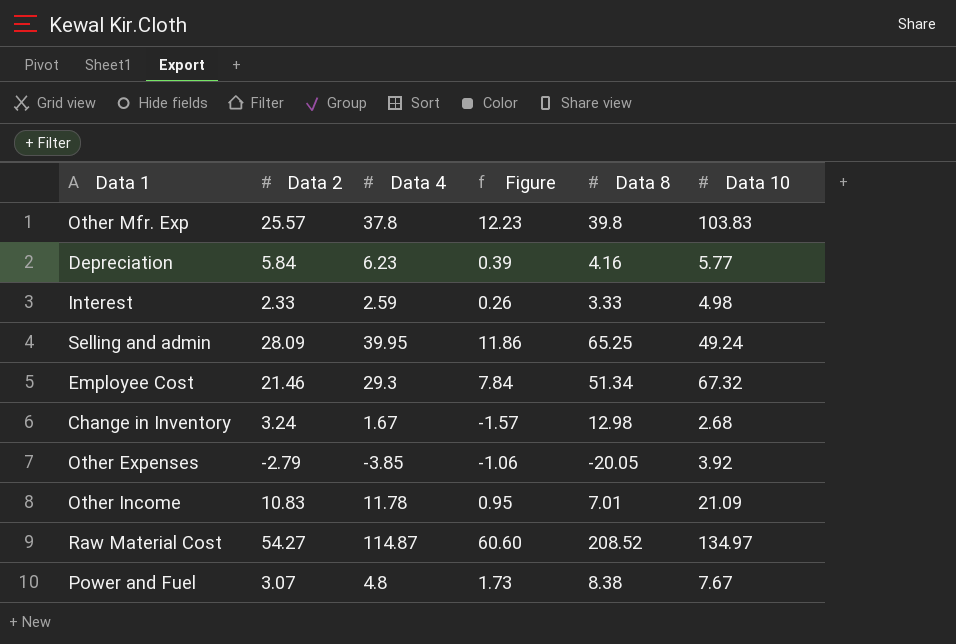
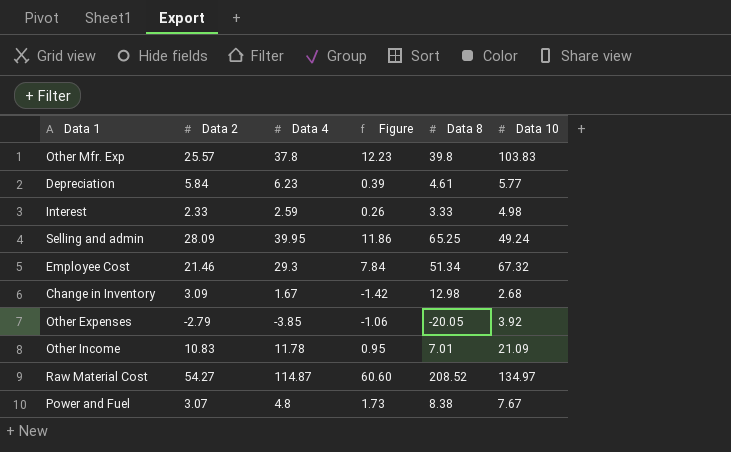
Depreciation | Data 8: 4.16 -> 4.61
Change in Inventory | Data 2: 3.24 -> 3.09
Change in Inventory | Figure: -1.57 -> -1.42

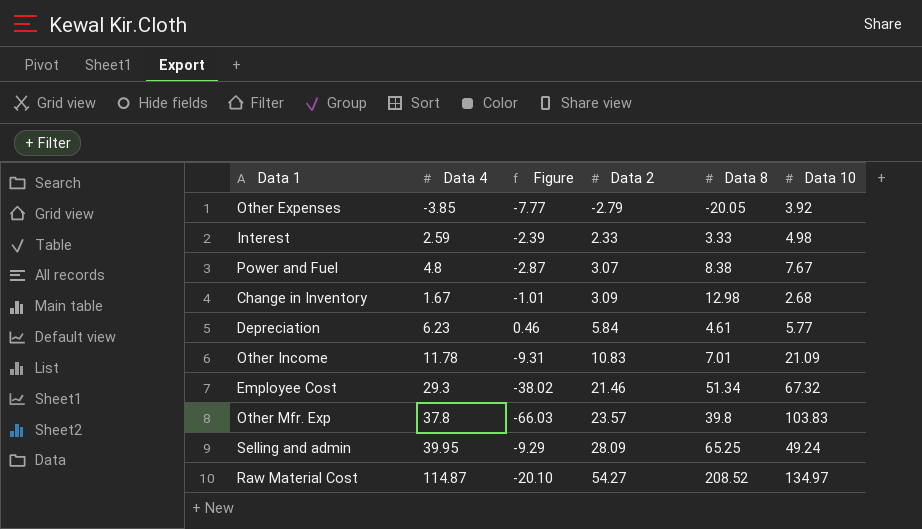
row order: none -> Data 2 ascending
column Figure | formula: [Data 4] - [Data 2] -> [Data 4] - [Data 10]
column Data 2 | position: 2 -> 4
Other Mfr. Exp | Data 2: 25.57 -> 23.57

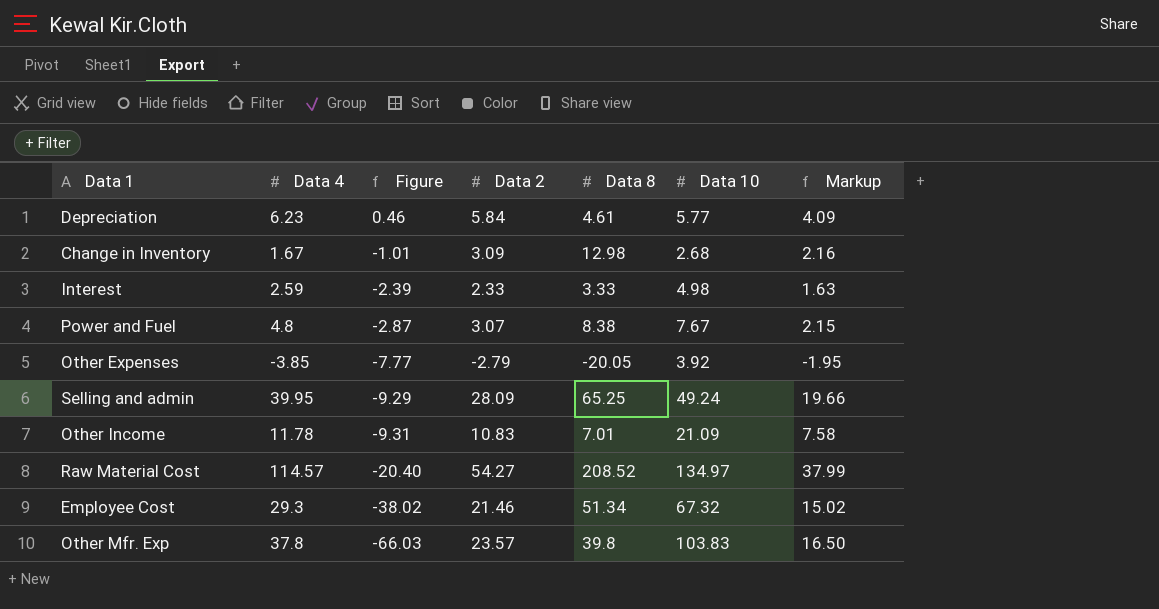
row order: Data 2 ascending -> Figure descending
column Markup | formula: none -> [Data 2] * 0.7
Raw Material Cost | Data 4: 114.87 -> 114.57
Raw Material Cost | Figure: -20.10 -> -20.40

